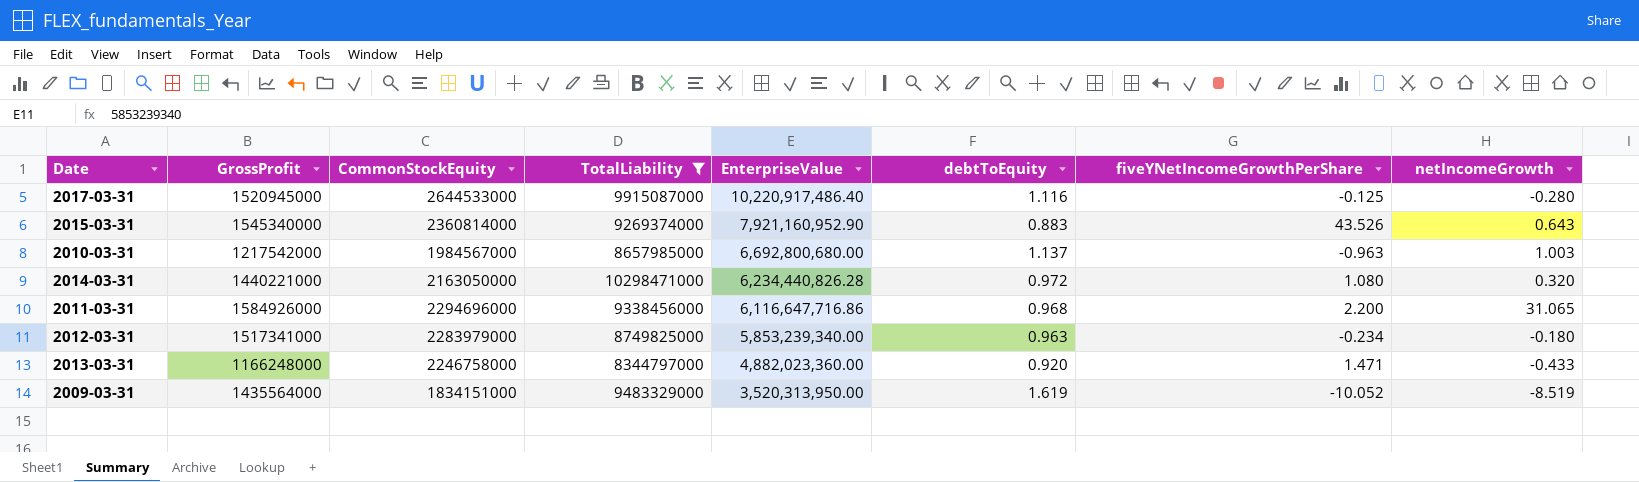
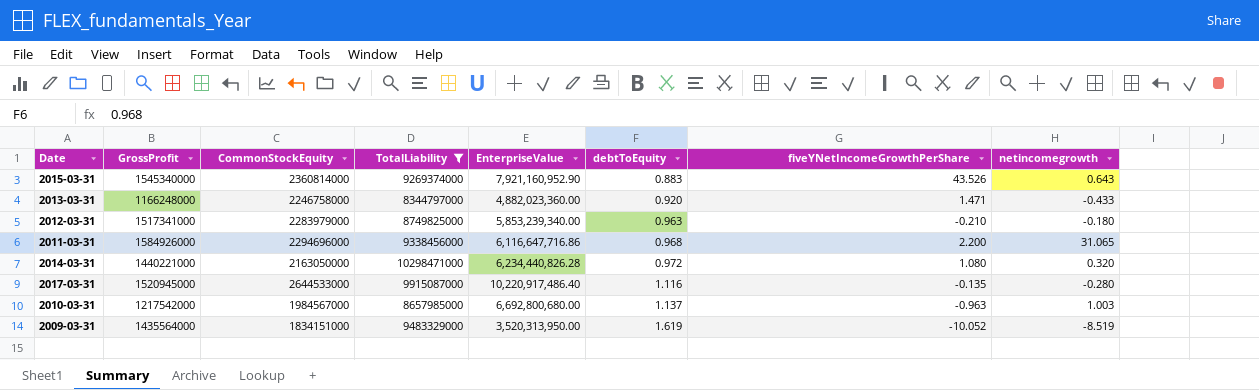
row order: EnterpriseValue descending -> debtToEquity ascending
column name: netIncomeGrowth -> netincomegrowth
2012-03-31 | fiveYNetIncomeGrowthPerShare: -0.234 -> -0.210
2017-03-31 | fiveYNetIncomeGrowthPerShare: -0.125 -> -0.135

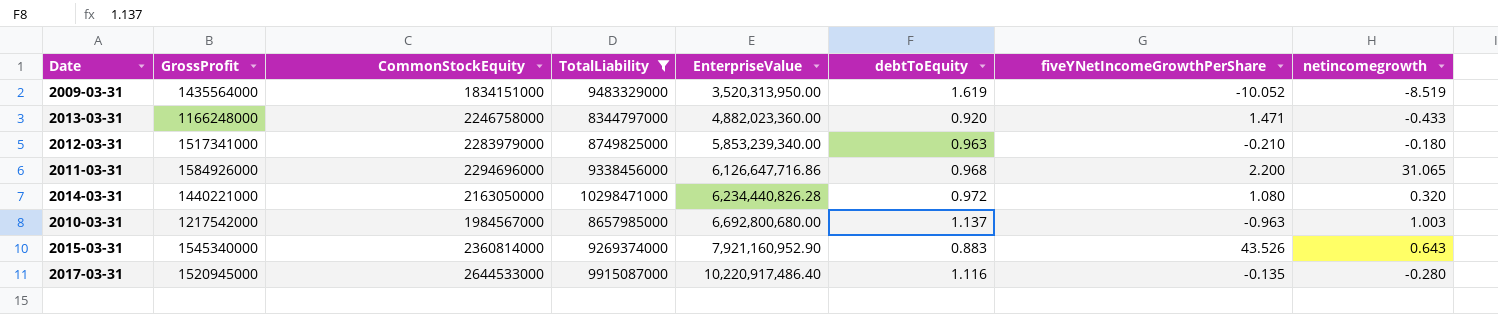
row order: debtToEquity ascending -> EnterpriseValue ascending
2011-03-31 | EnterpriseValue: 6,116,647,716.86 -> 6,126,647,716.86

